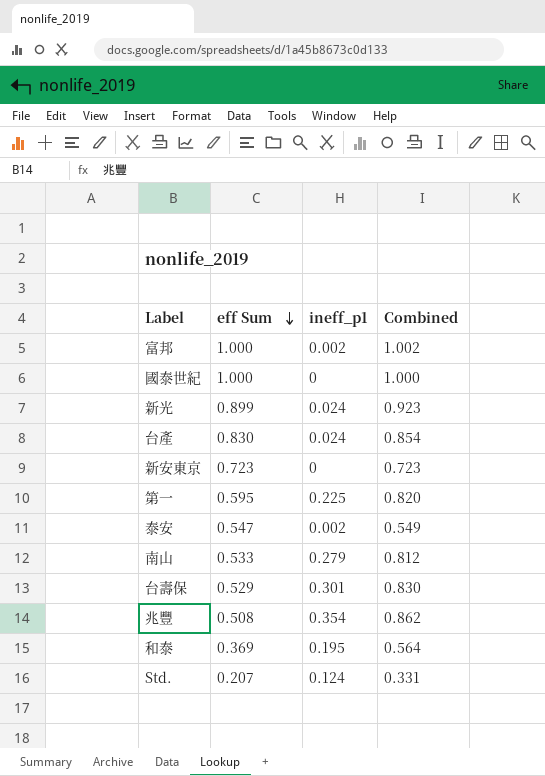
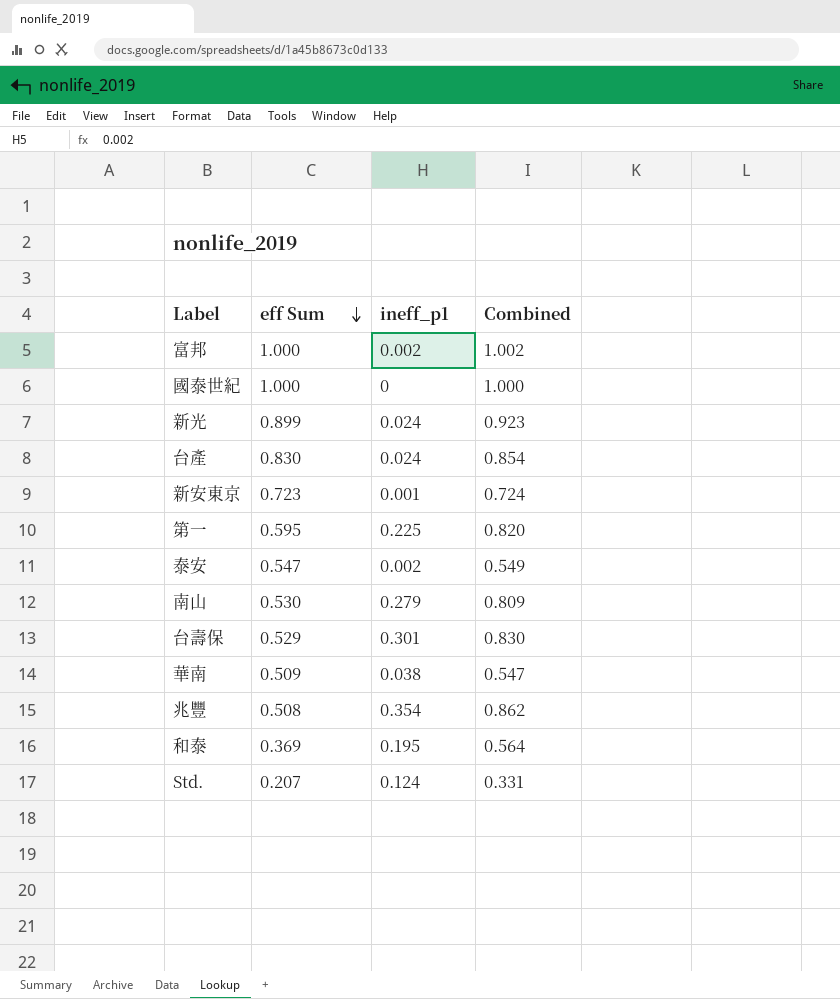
新安東京 | ineff_p1: 0 -> 0.001
新安東京 | Combined: 0.723 -> 0.724
南山 | eff Sum: 0.533 -> 0.530
南山 | Combined: 0.812 -> 0.809
row 華南: none -> 0.509 | 0.038 | 0.547

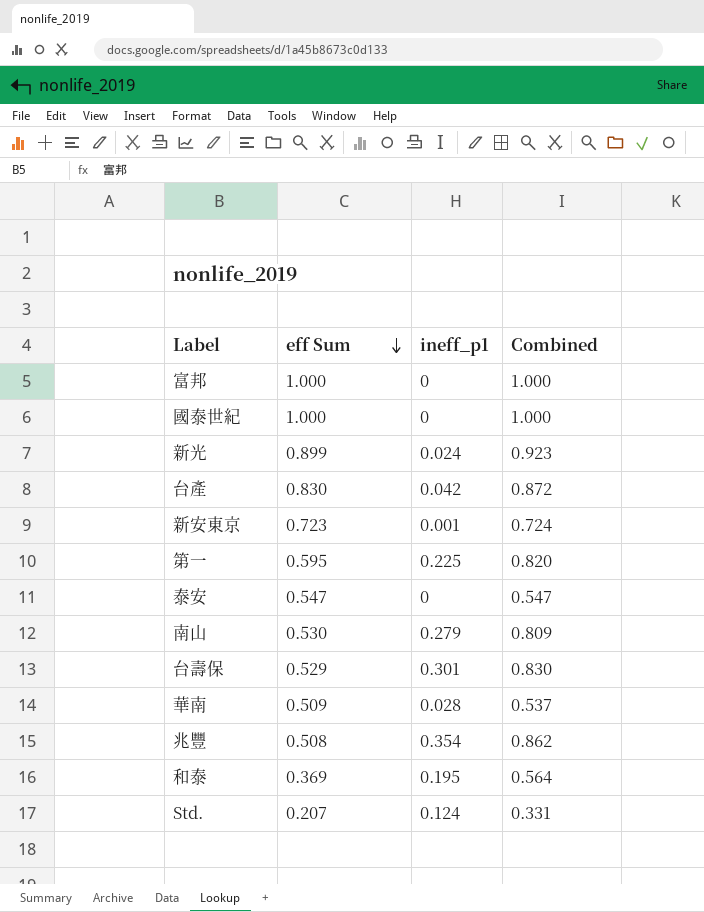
富邦 | ineff_p1: 0.002 -> 0
富邦 | Combined: 1.002 -> 1.000
台產 | ineff_p1: 0.024 -> 0.042
台產 | Combined: 0.854 -> 0.872
泰安 | ineff_p1: 0.002 -> 0
泰安 | Combined: 0.549 -> 0.547
華南 | ineff_p1: 0.038 -> 0.028
華南 | Combined: 0.547 -> 0.537

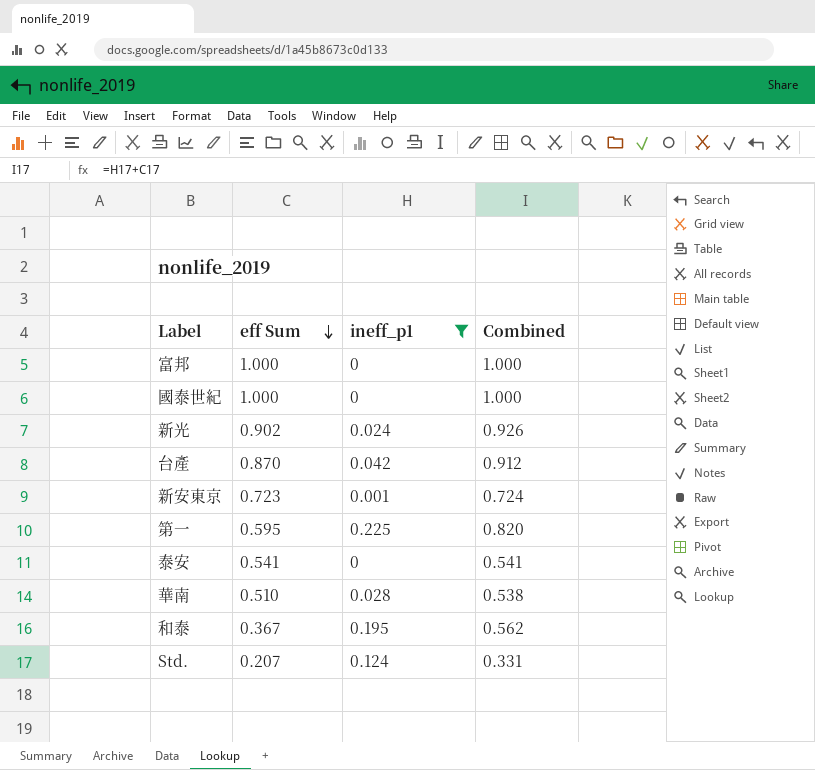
filter: none -> ineff_p1 <= 0.225
新光 | eff Sum: 0.899 -> 0.902
新光 | Combined: 0.923 -> 0.926
台產 | eff Sum: 0.830 -> 0.870
台產 | Combined: 0.872 -> 0.912
泰安 | eff Sum: 0.547 -> 0.541
泰安 | Combined: 0.547 -> 0.541
華南 | eff Sum: 0.509 -> 0.510
華南 | Combined: 0.537 -> 0.538
和泰 | eff Sum: 0.369 -> 0.367
和泰 | Combined: 0.564 -> 0.562

